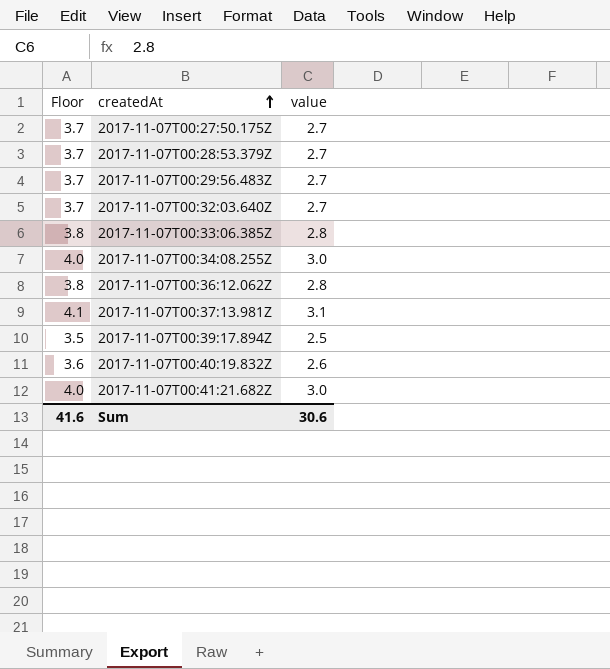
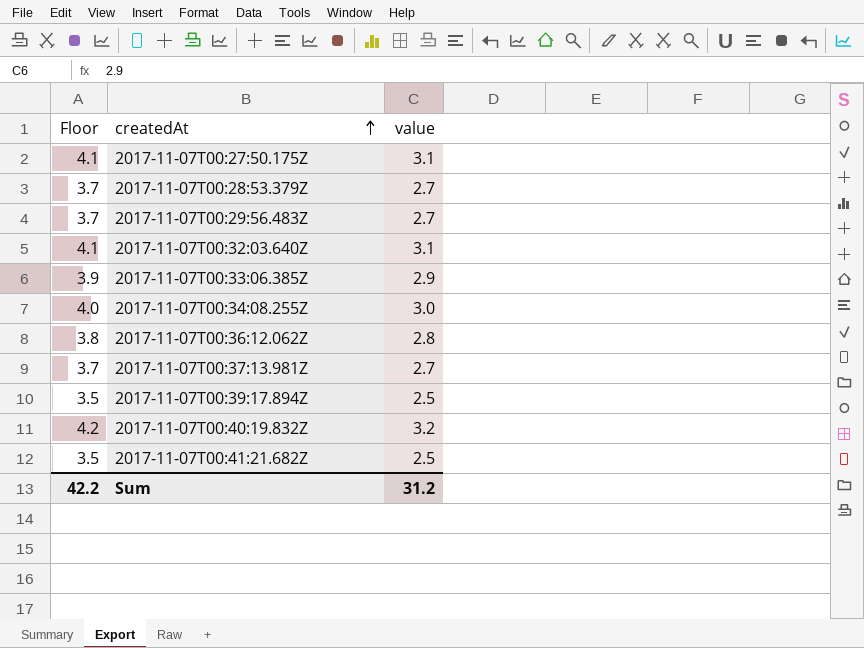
2017-11-07T00:27:50.175Z | Floor: 3.7 -> 4.1
2017-11-07T00:27:50.175Z | value: 2.7 -> 3.1
2017-11-07T00:32:03.640Z | Floor: 3.7 -> 4.1
2017-11-07T00:32:03.640Z | value: 2.7 -> 3.1
2017-11-07T00:33:06.385Z | Floor: 3.8 -> 3.9
2017-11-07T00:33:06.385Z | value: 2.8 -> 2.9
2017-11-07T00:37:13.981Z | Floor: 4.1 -> 3.7
2017-11-07T00:37:13.981Z | value: 3.1 -> 2.7
2017-11-07T00:40:19.832Z | Floor: 3.6 -> 4.2
2017-11-07T00:40:19.832Z | value: 2.6 -> 3.2
2017-11-07T00:41:21.682Z | Floor: 4.0 -> 3.5
2017-11-07T00:41:21.682Z | value: 3.0 -> 2.5
Sum | Floor: 41.6 -> 42.2
Sum | value: 30.6 -> 31.2

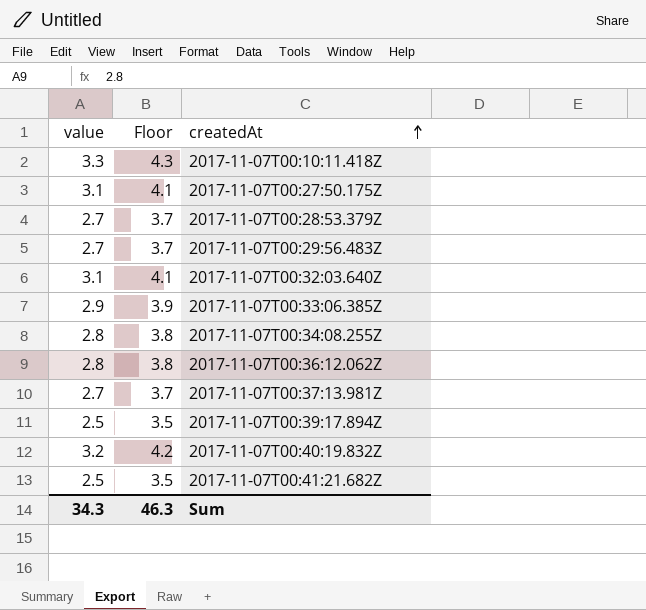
column value | position: 3 -> 1
row 2017-11-07T00:10:11.418Z: none -> 3.3 | 4.3
2017-11-07T00:34:08.255Z | value: 3.0 -> 2.8
2017-11-07T00:34:08.255Z | Floor: 4.0 -> 3.8
Sum | value: 31.2 -> 34.3
Sum | Floor: 42.2 -> 46.3

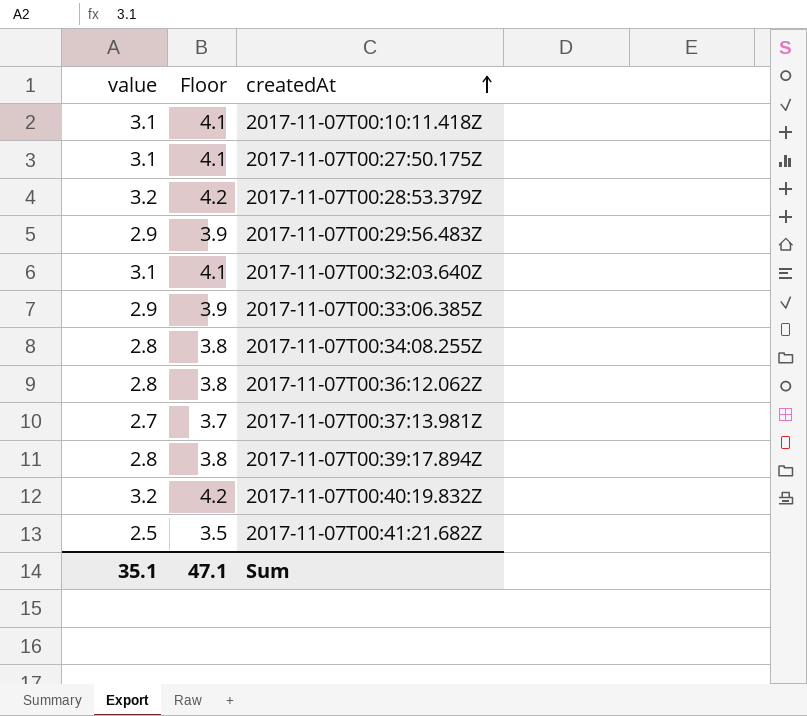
2017-11-07T00:10:11.418Z | value: 3.3 -> 3.1
2017-11-07T00:10:11.418Z | Floor: 4.3 -> 4.1
2017-11-07T00:28:53.379Z | value: 2.7 -> 3.2
2017-11-07T00:28:53.379Z | Floor: 3.7 -> 4.2
2017-11-07T00:29:56.483Z | value: 2.7 -> 2.9
2017-11-07T00:29:56.483Z | Floor: 3.7 -> 3.9
2017-11-07T00:39:17.894Z | value: 2.5 -> 2.8
2017-11-07T00:39:17.894Z | Floor: 3.5 -> 3.8
Sum | value: 34.3 -> 35.1
Sum | Floor: 46.3 -> 47.1

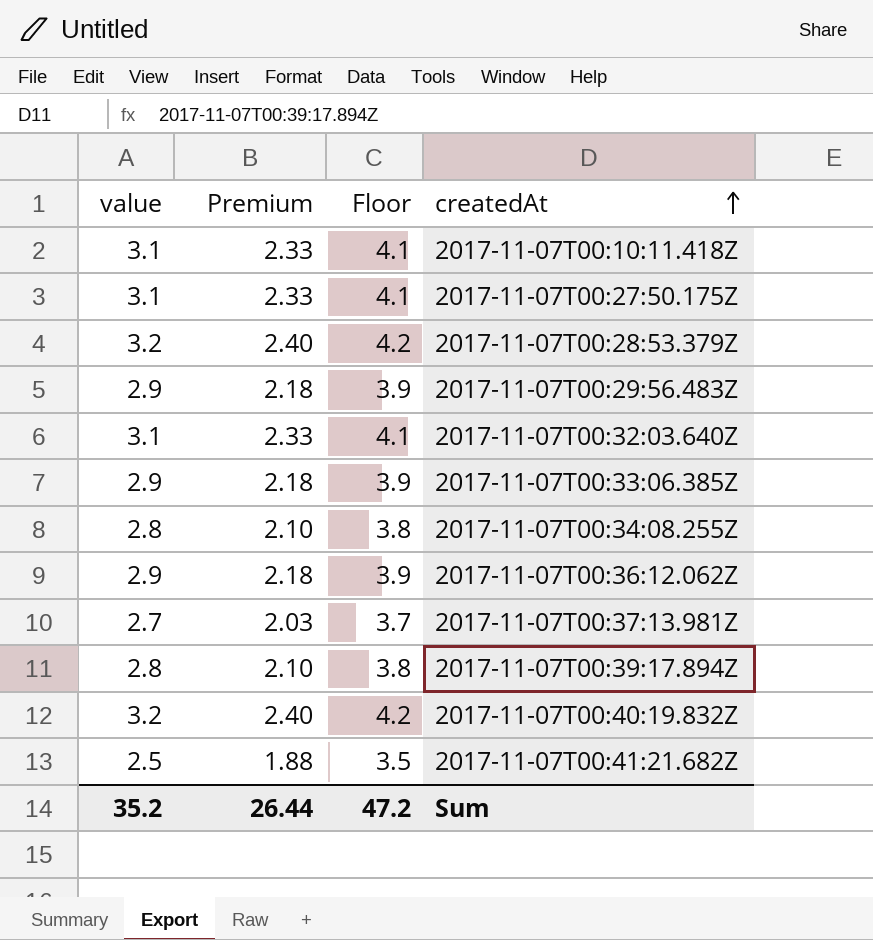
column Premium | formula: none -> [value] * 0.75
2017-11-07T00:36:12.062Z | value: 2.8 -> 2.9
2017-11-07T00:36:12.062Z | Floor: 3.8 -> 3.9
Sum | value: 35.1 -> 35.2
Sum | Floor: 47.1 -> 47.2

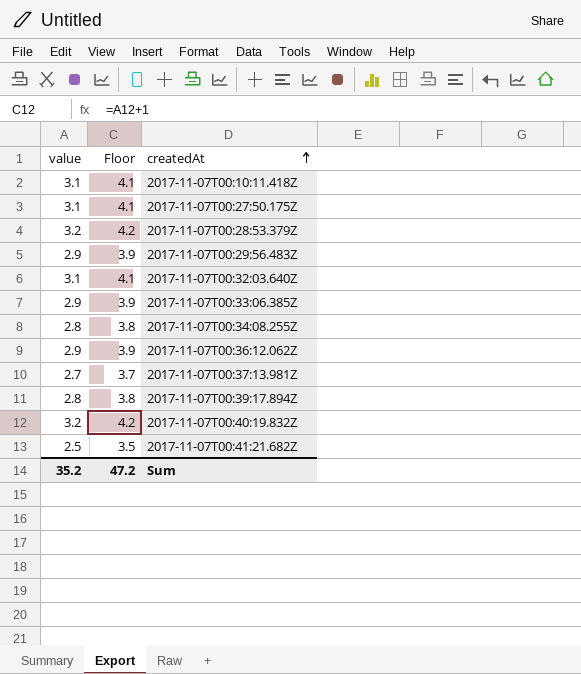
column Premium | formula: [value] * 0.75 -> none

